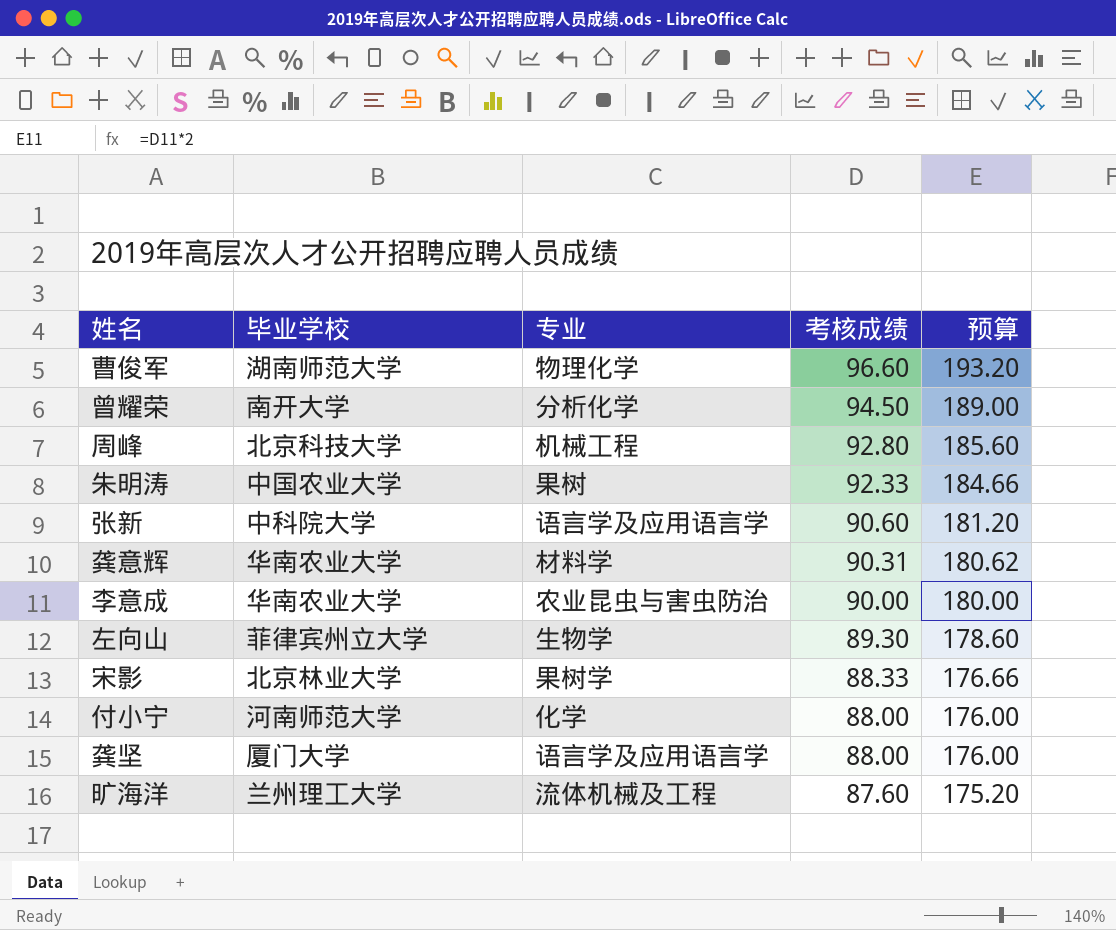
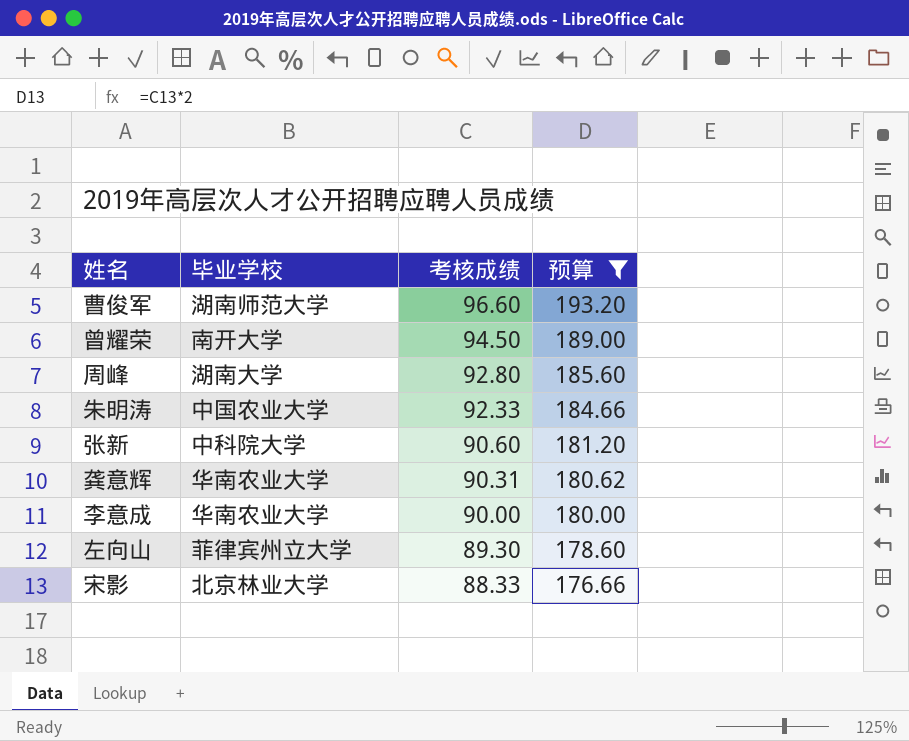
filter: none -> 预算 >= 176.66
column 专业 | position: 3 -> none
周峰 | 毕业学校: 北京科技大学 -> 湖南大学

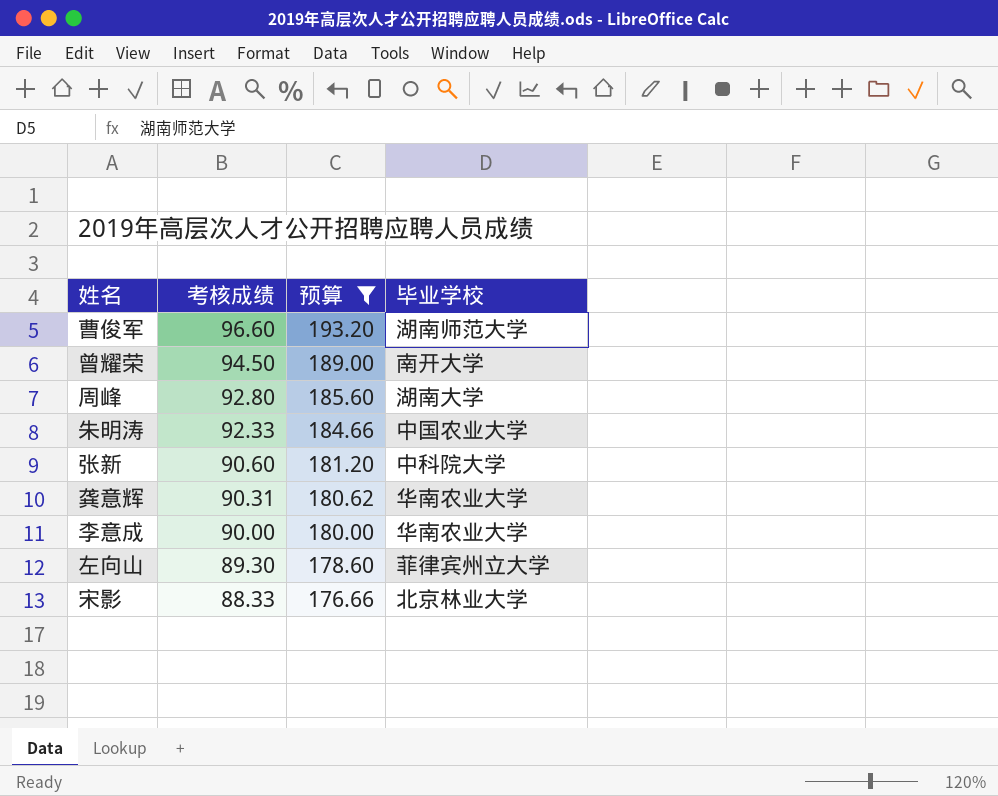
column 毕业学校 | position: 2 -> 4

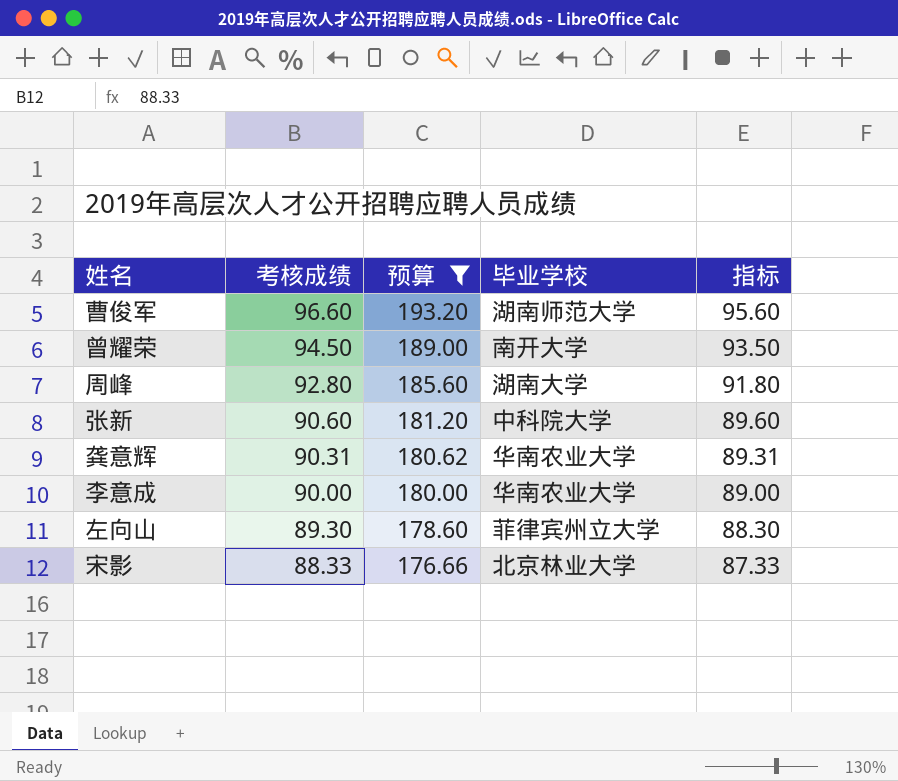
column 指标 | formula: none -> [考核成绩] - 1
row 朱明涛: 92.33 | 184.66 | 中国农业大学 -> none

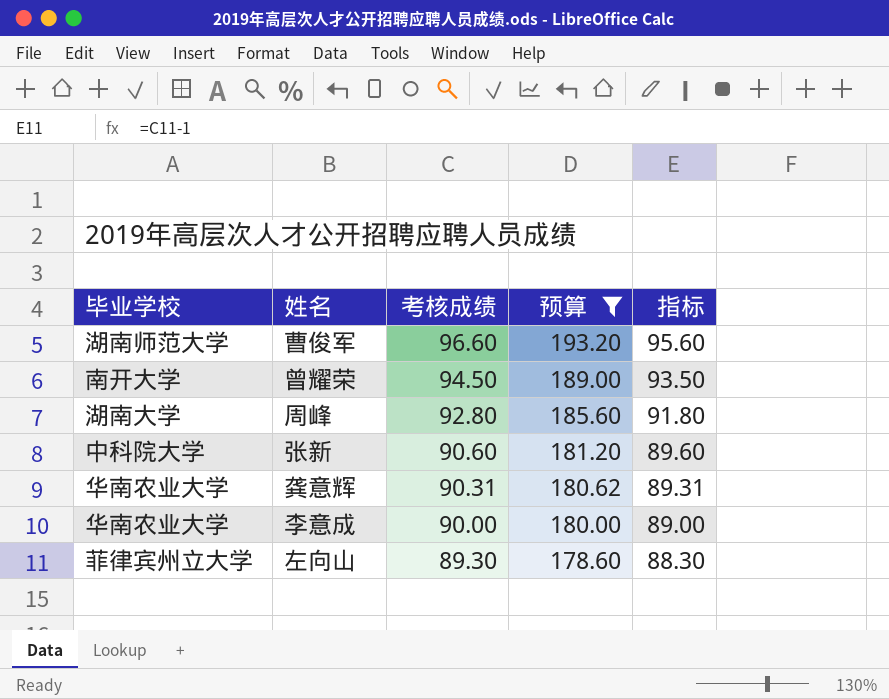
column 毕业学校 | position: 4 -> 1
row 宋影: 88.33 | 176.66 | 北京林业大学 | 87.33 -> none

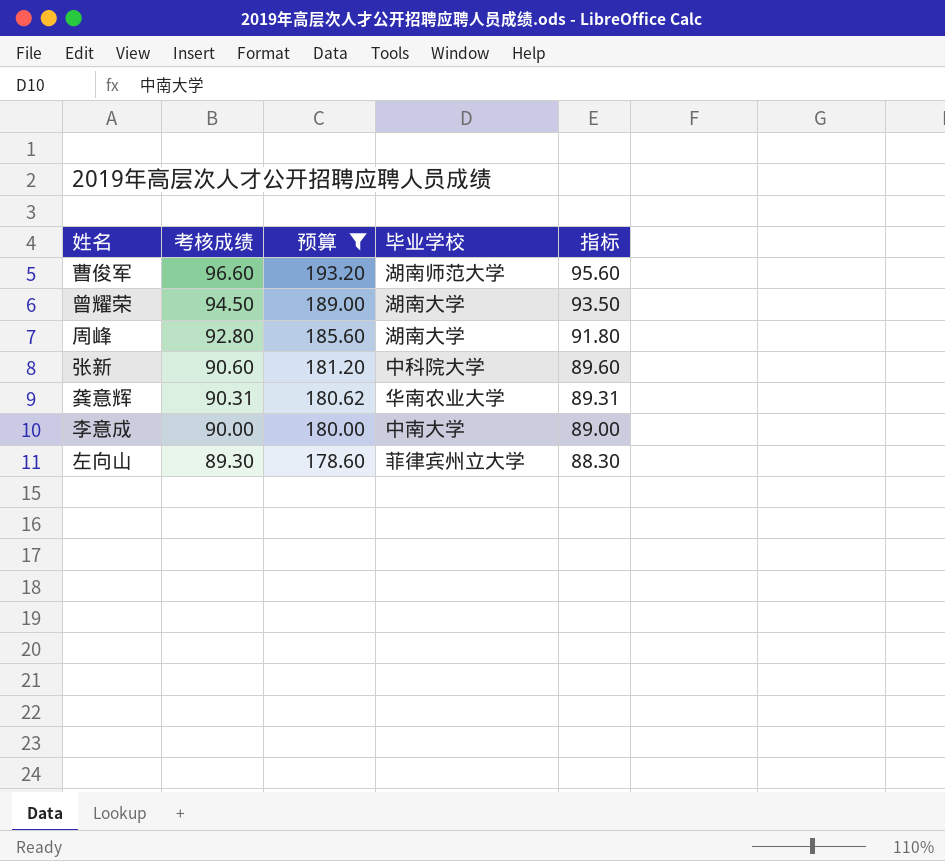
column 毕业学校 | position: 1 -> 4
曾耀荣 | 毕业学校: 南开大学 -> 湖南大学
李意成 | 毕业学校: 华南农业大学 -> 中南大学

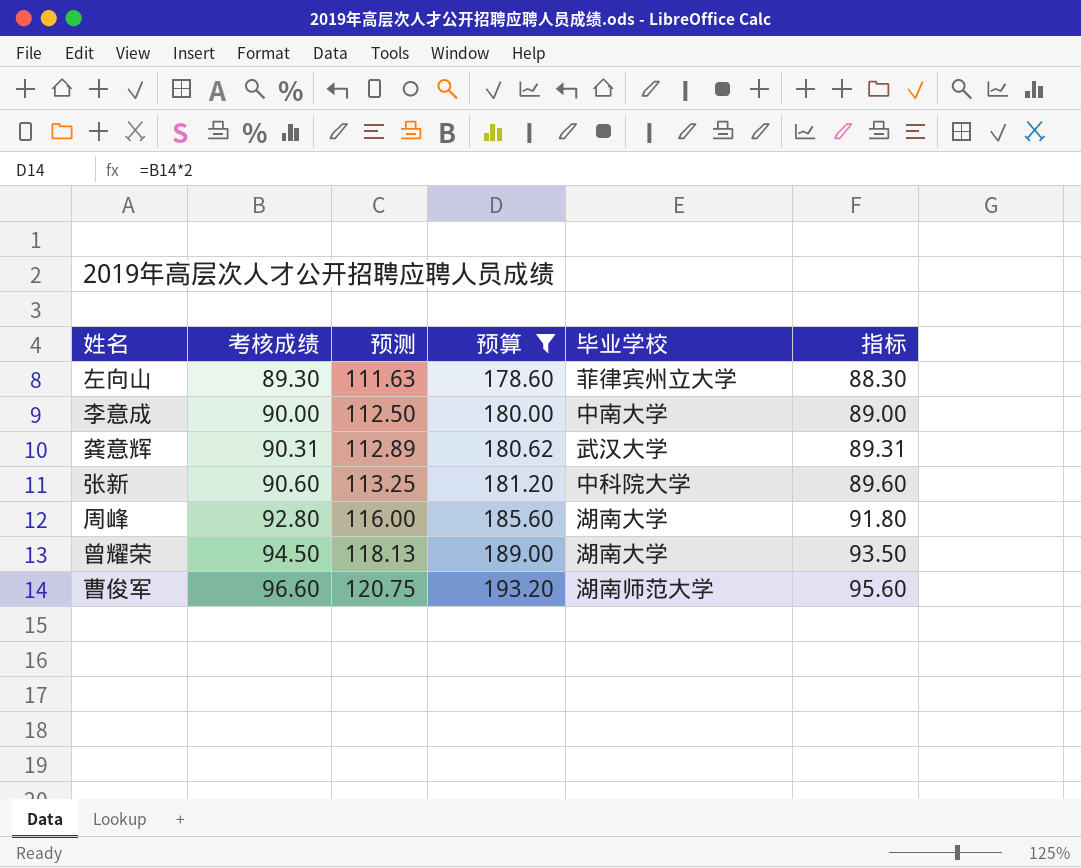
row order: 考核成绩 descending -> 考核成绩 ascending
column 预测 | formula: none -> [考核成绩] * 1.25
龚意辉 | 毕业学校: 华南农业大学 -> 武汉大学

